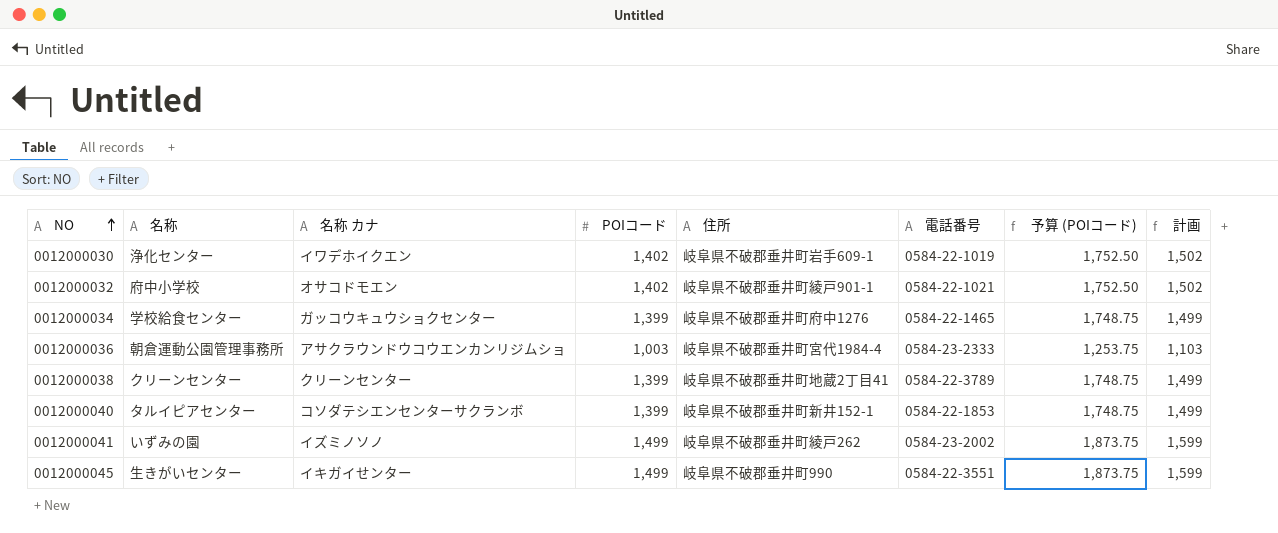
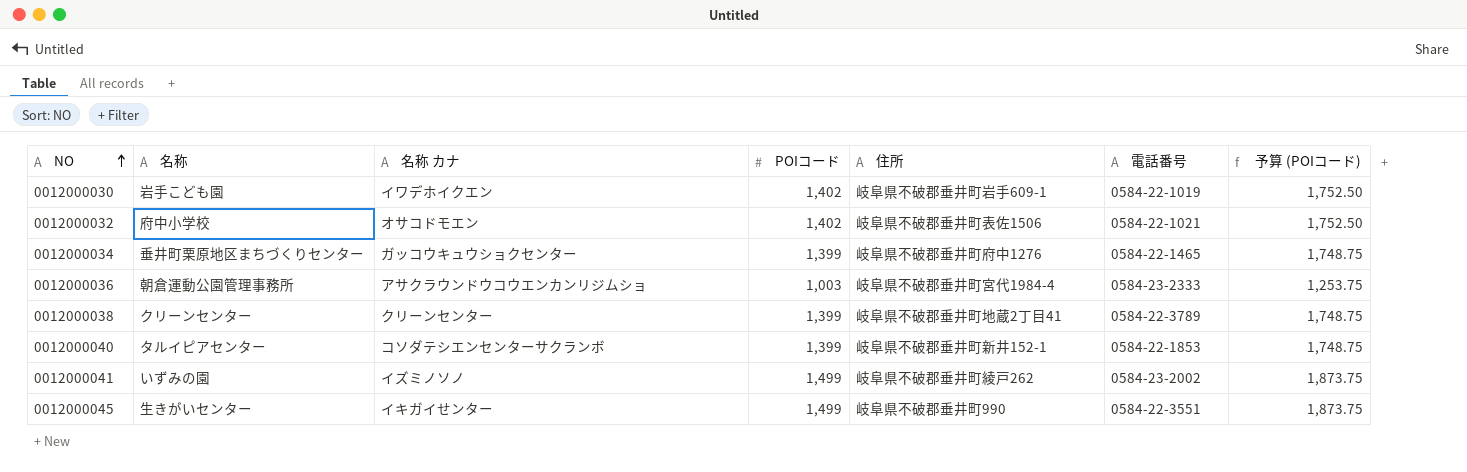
column 計画 | formula: [POIコード] + 100 -> none
0012000030 | 名称: 浄化センター -> 岩手こども園
0012000032 | 住所: 岐阜県不破郡垂井町綾戸901-1 -> 岐阜県不破郡垂井町表佐1506
0012000034 | 名称: 学校給食センター -> 垂井町栗原地区まちづくりセンター

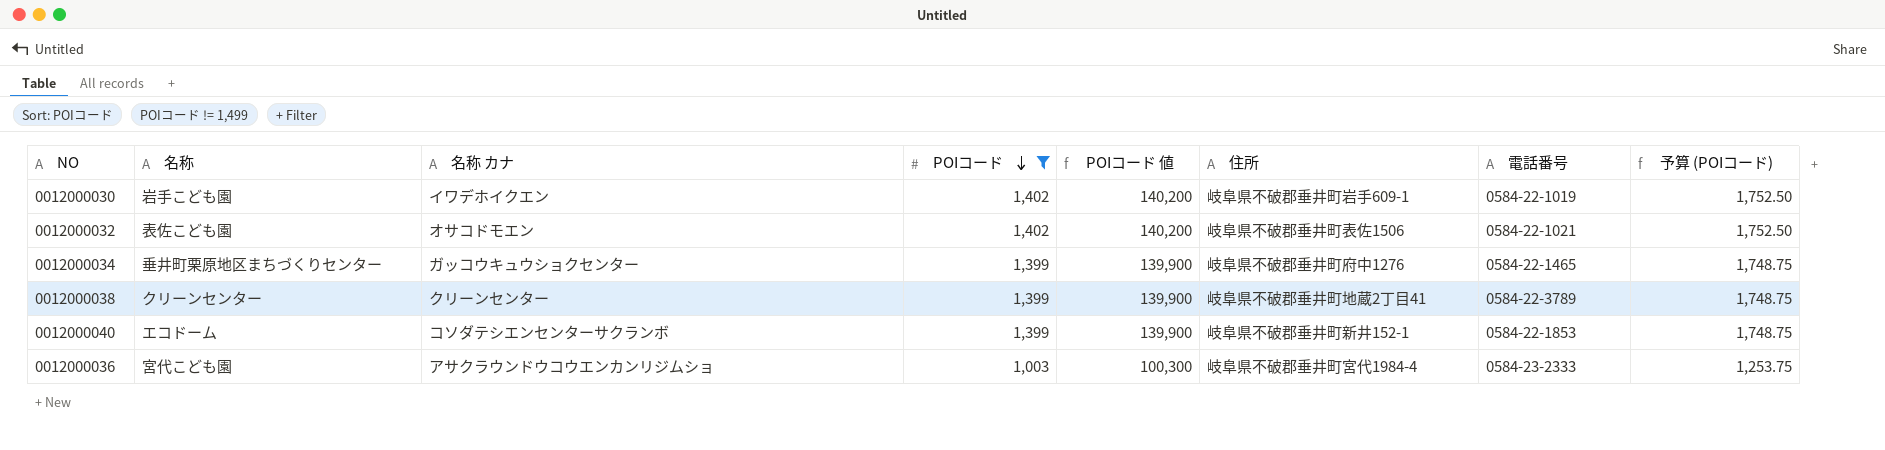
filter: none -> POIコード != 1,499
row order: NO ascending -> POIコード descending
column POIコード 値 | formula: none -> [POIコード] * 100
0012000032 | 名称: 府中小学校 -> 表佐こども園
0012000040 | 名称: タルイピアセンター -> エコドーム
0012000036 | 名称: 朝倉運動公園管理事務所 -> 宮代こども園

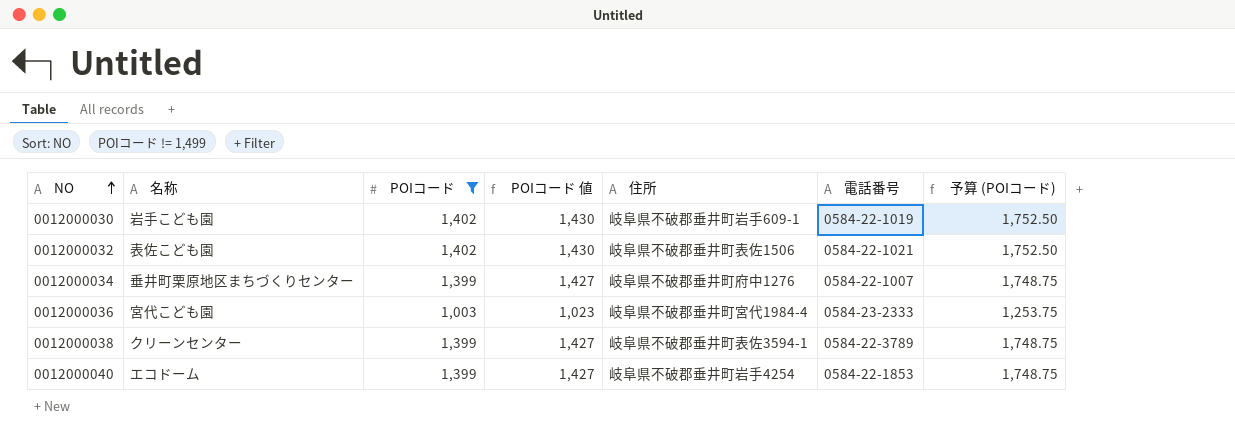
row order: POIコード descending -> NO ascending
column 名称 カナ | position: 3 -> none
column POIコード 値 | formula: [POIコード] * 100 -> [POIコード] * 1.02
0012000034 | 電話番号: 0584-22-1465 -> 0584-22-1007
0012000038 | 住所: 岐阜県不破郡垂井町地蔵2丁目41 -> 岐阜県不破郡垂井町表佐3594-1
0012000040 | 住所: 岐阜県不破郡垂井町新井152-1 -> 岐阜県不破郡垂井町岩手4254

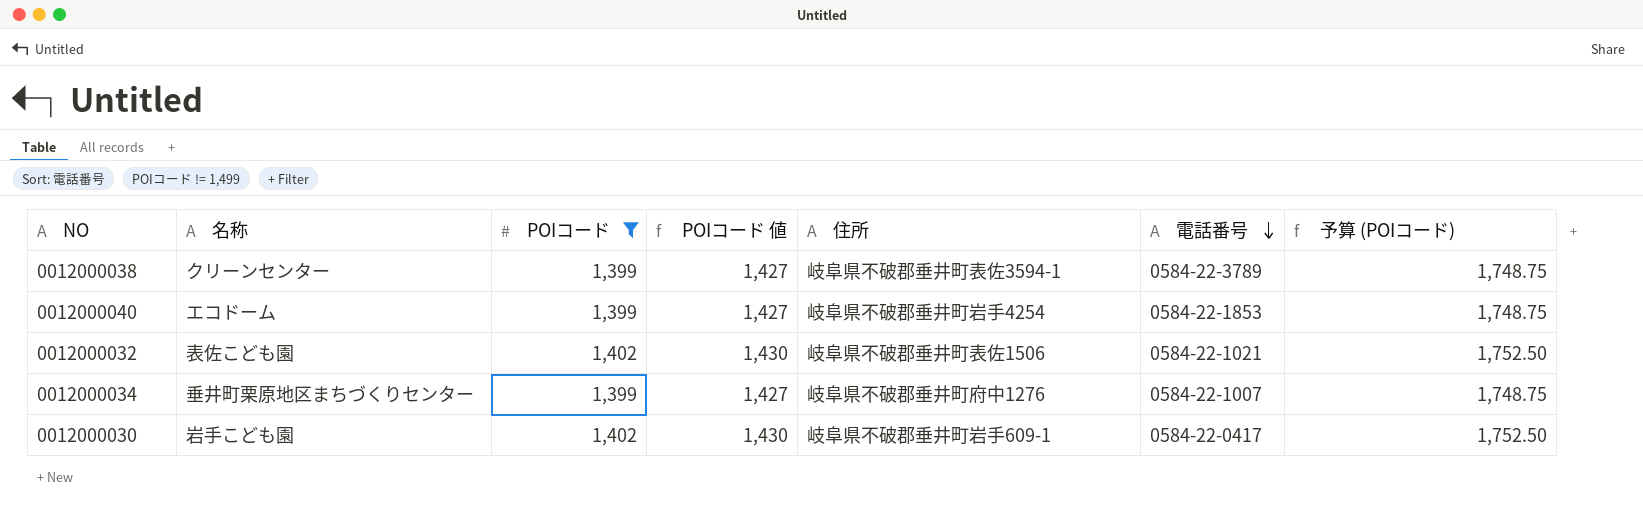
row order: NO ascending -> 電話番号 descending
row 0012000036: 宮代こども園 | 1,003 | 1,023 | 岐阜県不破郡垂井町宮代1984-4 | 0584-23-2333 | 1,253.75 -> none
0012000030 | 電話番号: 0584-22-1019 -> 0584-22-0417

